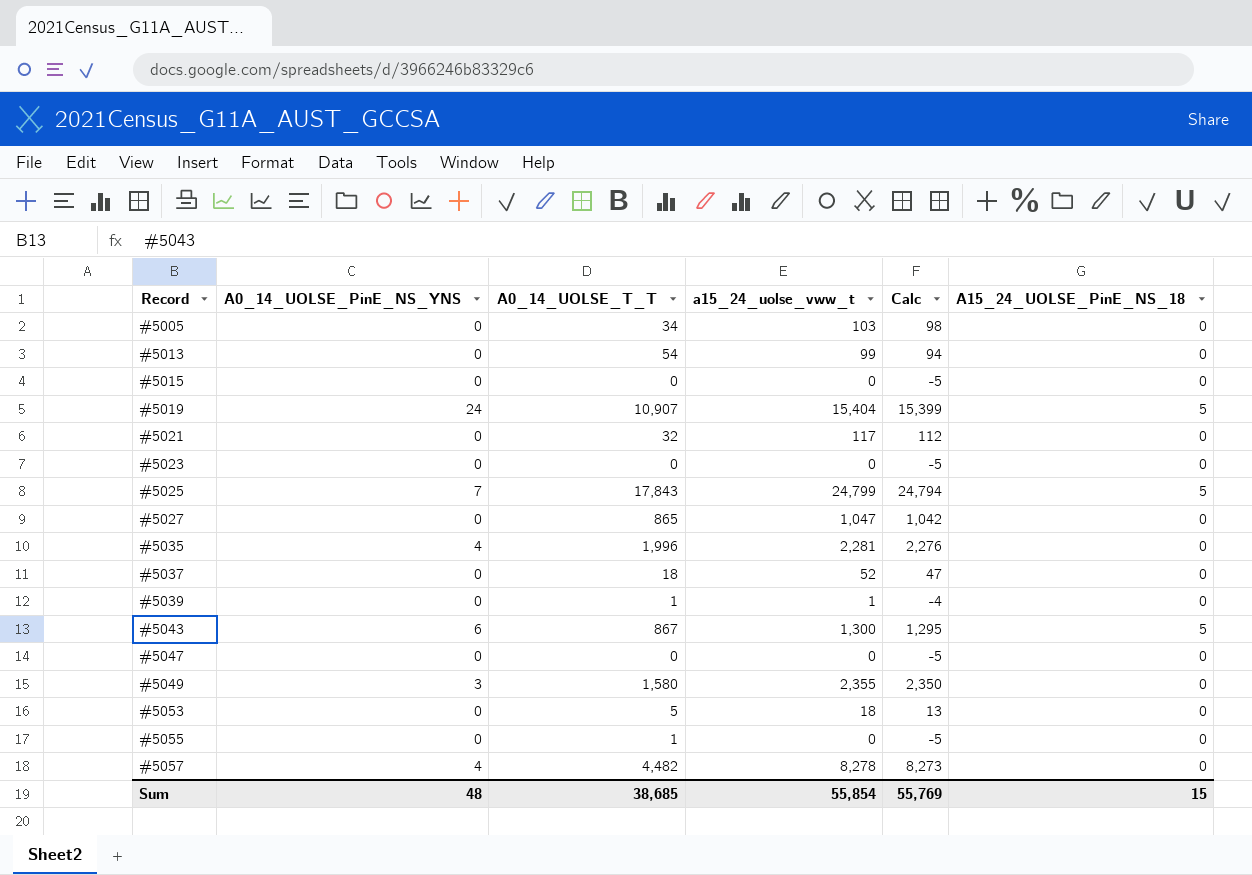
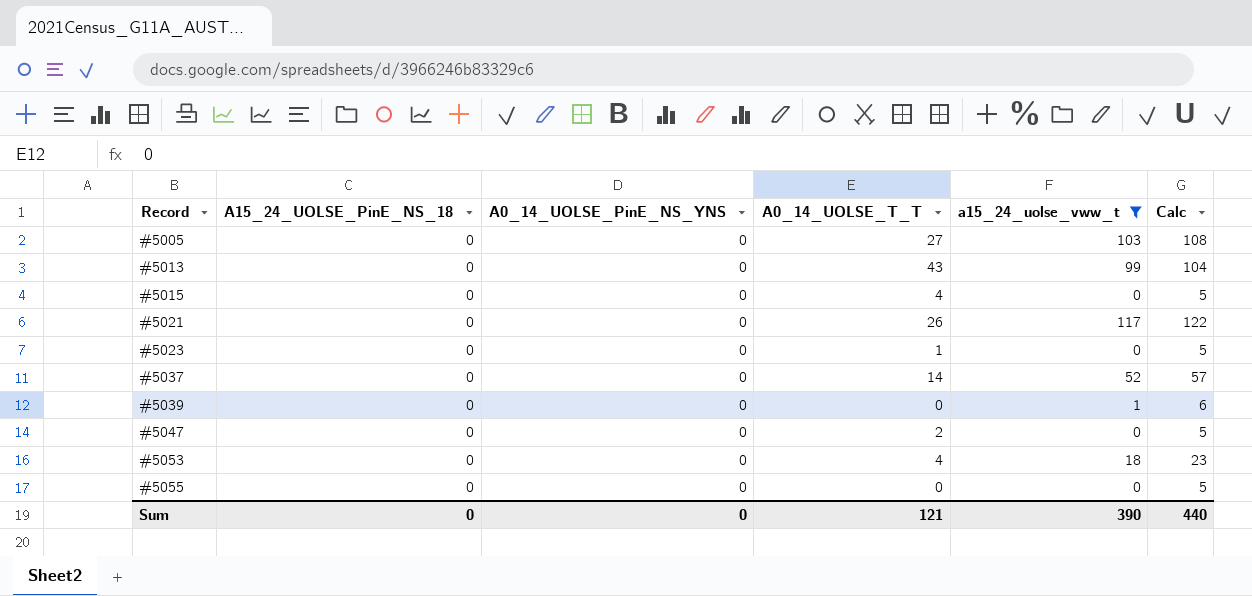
filter: none -> a15_24_uolse_vww_t <= 117
column A15_24_UOLSE_PinE_NS_18 | position: 6 -> 2
column Calc | formula: [a15_24_uolse_vww_t] - 5 -> [a15_24_uolse_vww_t] + 5
#5005 | A0_14_UOLSE_T_T: 34 -> 27
#5013 | A0_14_UOLSE_T_T: 54 -> 43
#5015 | A0_14_UOLSE_T_T: 0 -> 4
#5021 | A0_14_UOLSE_T_T: 32 -> 26
#5023 | A0_14_UOLSE_T_T: 0 -> 1
#5037 | A0_14_UOLSE_T_T: 18 -> 14
#5039 | A0_14_UOLSE_T_T: 1 -> 0
#5047 | A0_14_UOLSE_T_T: 0 -> 2
#5053 | A0_14_UOLSE_T_T: 5 -> 4
#5055 | A0_14_UOLSE_T_T: 1 -> 0
Sum | A15_24_UOLSE_PinE_NS_18: 15 -> 0
Sum | A0_14_UOLSE_PinE_NS_YNS: 48 -> 0
Sum | A0_14_UOLSE_T_T: 38,685 -> 121
Sum | a15_24_uolse_vww_t: 55,854 -> 390
Sum | Calc: 55,769 -> 440

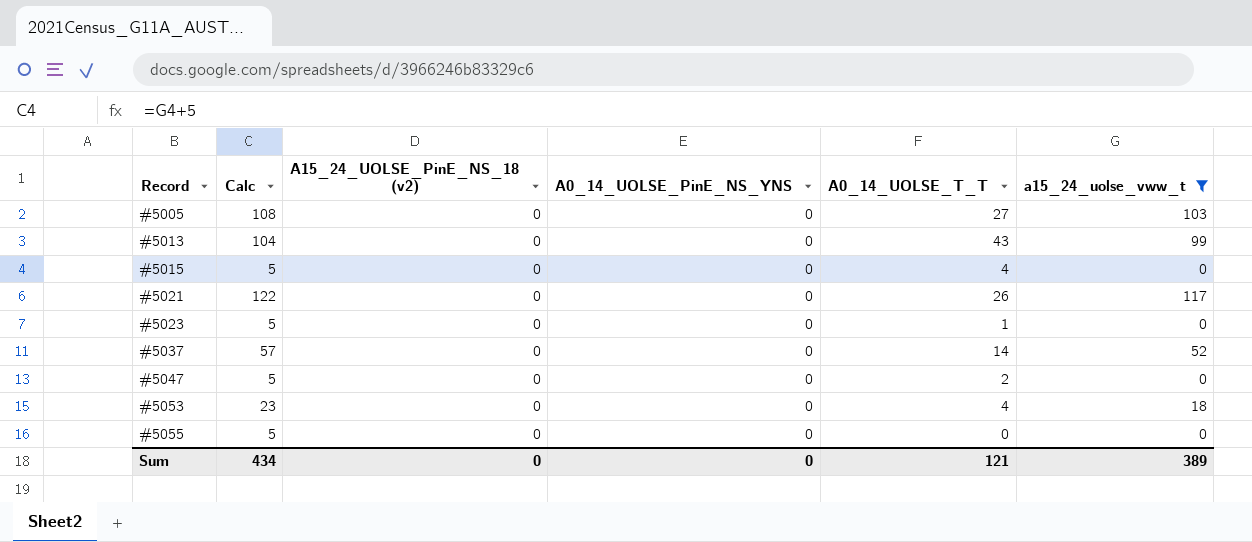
column Calc | position: 6 -> 2
column name: A15_24_UOLSE_PinE_NS_18 -> A15_24_UOLSE_PinE_NS_18 (v2)
row #5039: 0 | 0 | 0 | 1 | 6 -> none
Sum | Calc: 440 -> 434
Sum | a15_24_uolse_vww_t: 390 -> 389

